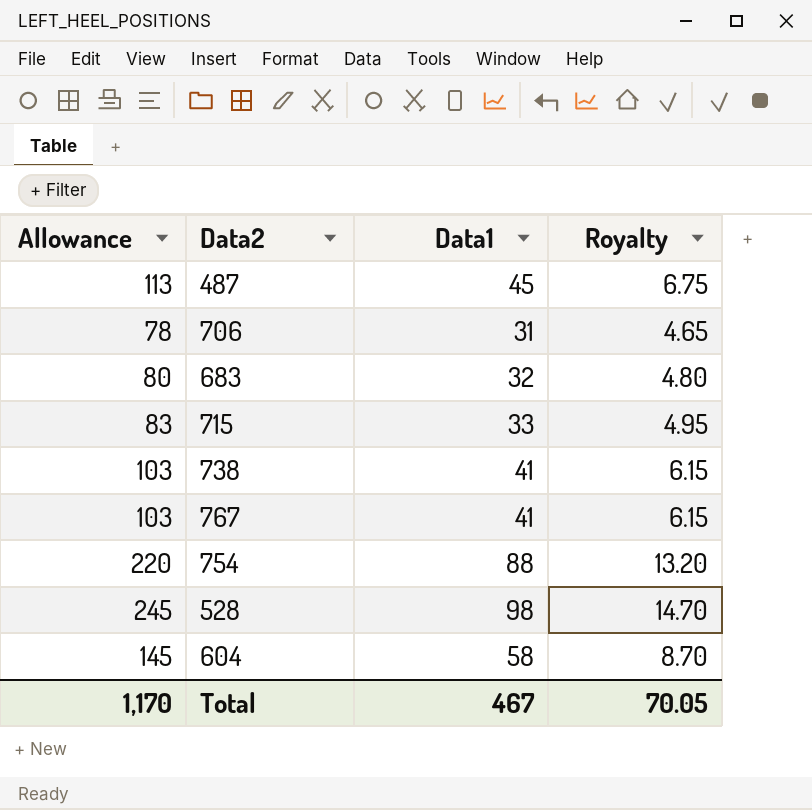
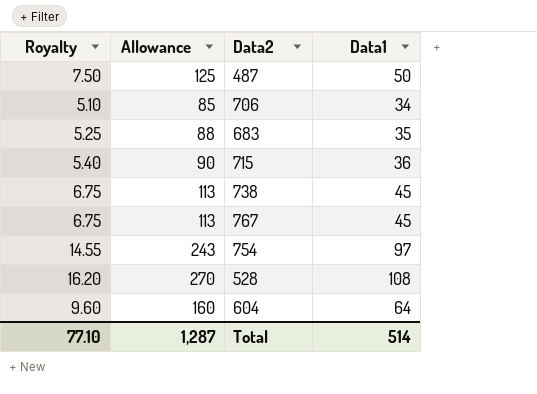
column Royalty | position: 4 -> 1
487 | Royalty: 6.75 -> 7.50
487 | Allowance: 113 -> 125
487 | Data1: 45 -> 50
706 | Royalty: 4.65 -> 5.10
706 | Allowance: 78 -> 85
706 | Data1: 31 -> 34
683 | Royalty: 4.80 -> 5.25
683 | Allowance: 80 -> 88
683 | Data1: 32 -> 35
715 | Royalty: 4.95 -> 5.40
715 | Allowance: 83 -> 90
715 | Data1: 33 -> 36
738 | Royalty: 6.15 -> 6.75
738 | Allowance: 103 -> 113
738 | Data1: 41 -> 45
767 | Royalty: 6.15 -> 6.75
767 | Allowance: 103 -> 113
767 | Data1: 41 -> 45
754 | Royalty: 13.20 -> 14.55
754 | Allowance: 220 -> 243
754 | Data1: 88 -> 97
528 | Royalty: 14.70 -> 16.20
528 | Allowance: 245 -> 270
528 | Data1: 98 -> 108
604 | Royalty: 8.70 -> 9.60
604 | Allowance: 145 -> 160
604 | Data1: 58 -> 64
Total | Royalty: 70.05 -> 77.10
Total | Allowance: 1,170 -> 1,287
Total | Data1: 467 -> 514

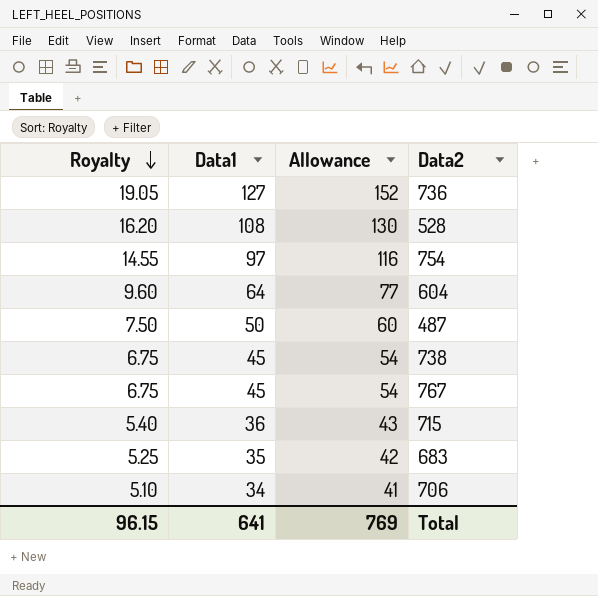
row order: none -> Royalty descending
column Data1 | position: 4 -> 2
column Allowance | formula: [Data1] * 2.5 -> [Data1] * 1.2
row 736: none -> 19.05 | 127 | 152
Total | Royalty: 77.10 -> 96.15
Total | Data1: 514 -> 641
Total | Allowance: 1,287 -> 769

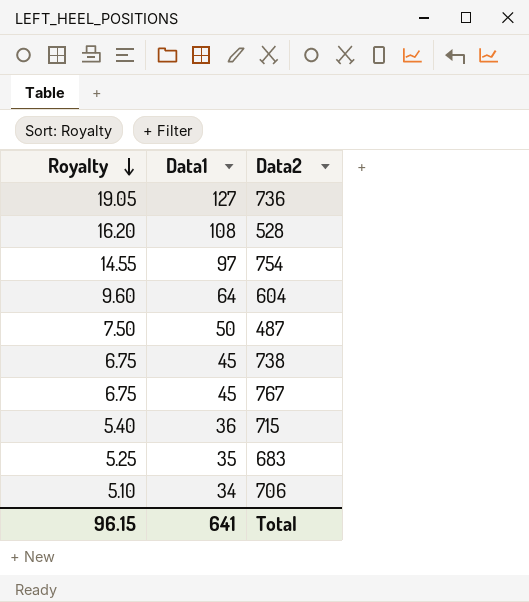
column Allowance | formula: [Data1] * 1.2 -> none

